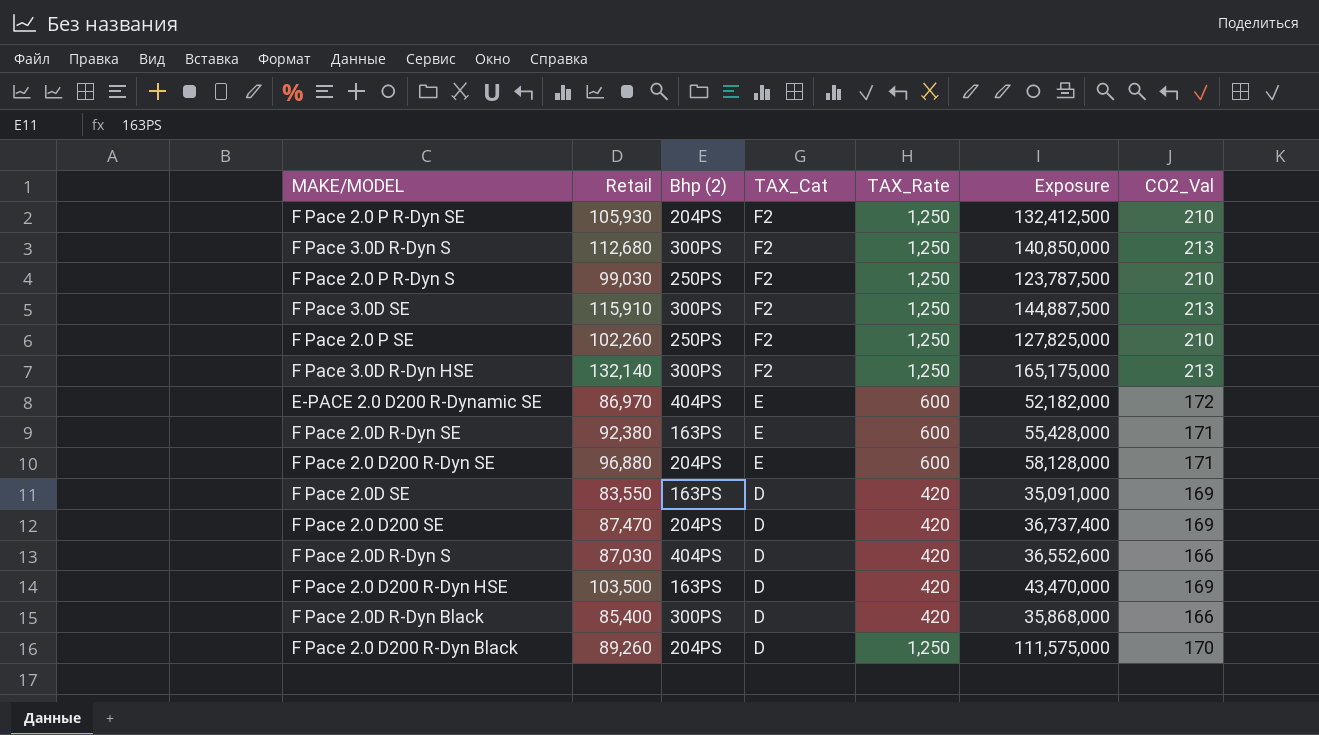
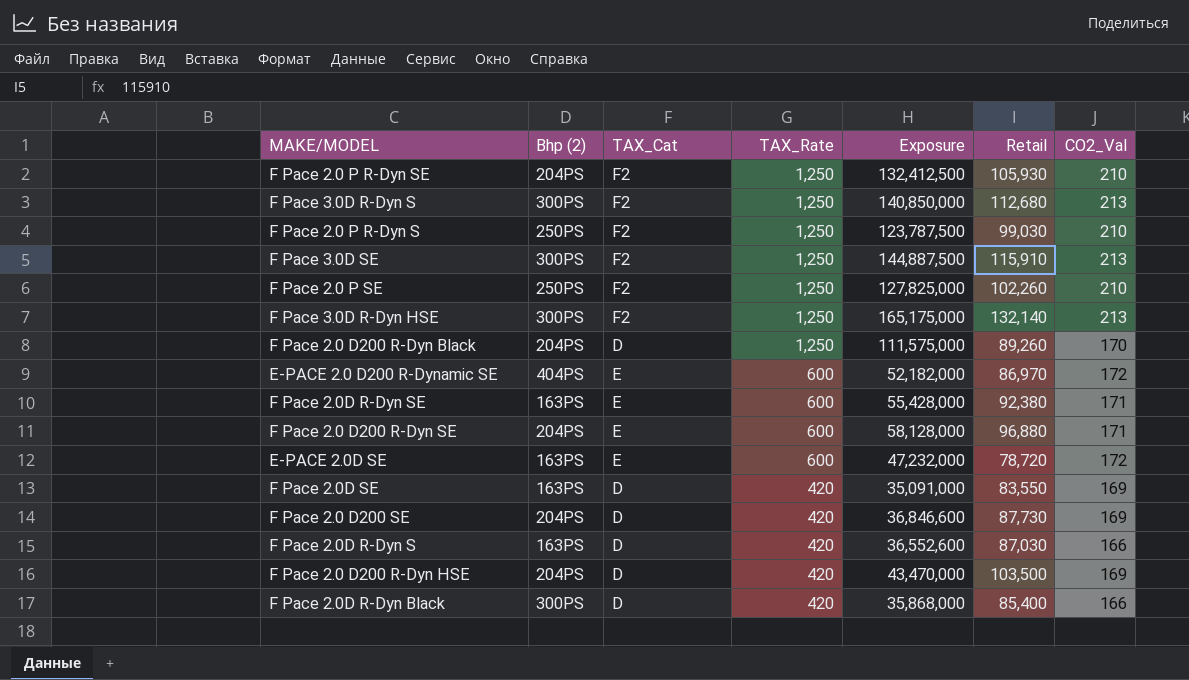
row order: TAX_Cat descending -> TAX_Rate descending
column Retail | position: 2 -> 6
row E-PACE 2.0D SE: none -> 163PS | E | 600 | 47,232,000 | 78,720 | 172
F Pace 2.0 D200 SE | Exposure: 36,737,400 -> 36,846,600
F Pace 2.0 D200 SE | Retail: 87,470 -> 87,730
F Pace 2.0D R-Dyn S | Bhp (2): 404PS -> 163PS
F Pace 2.0 D200 R-Dyn HSE | Bhp (2): 163PS -> 204PS

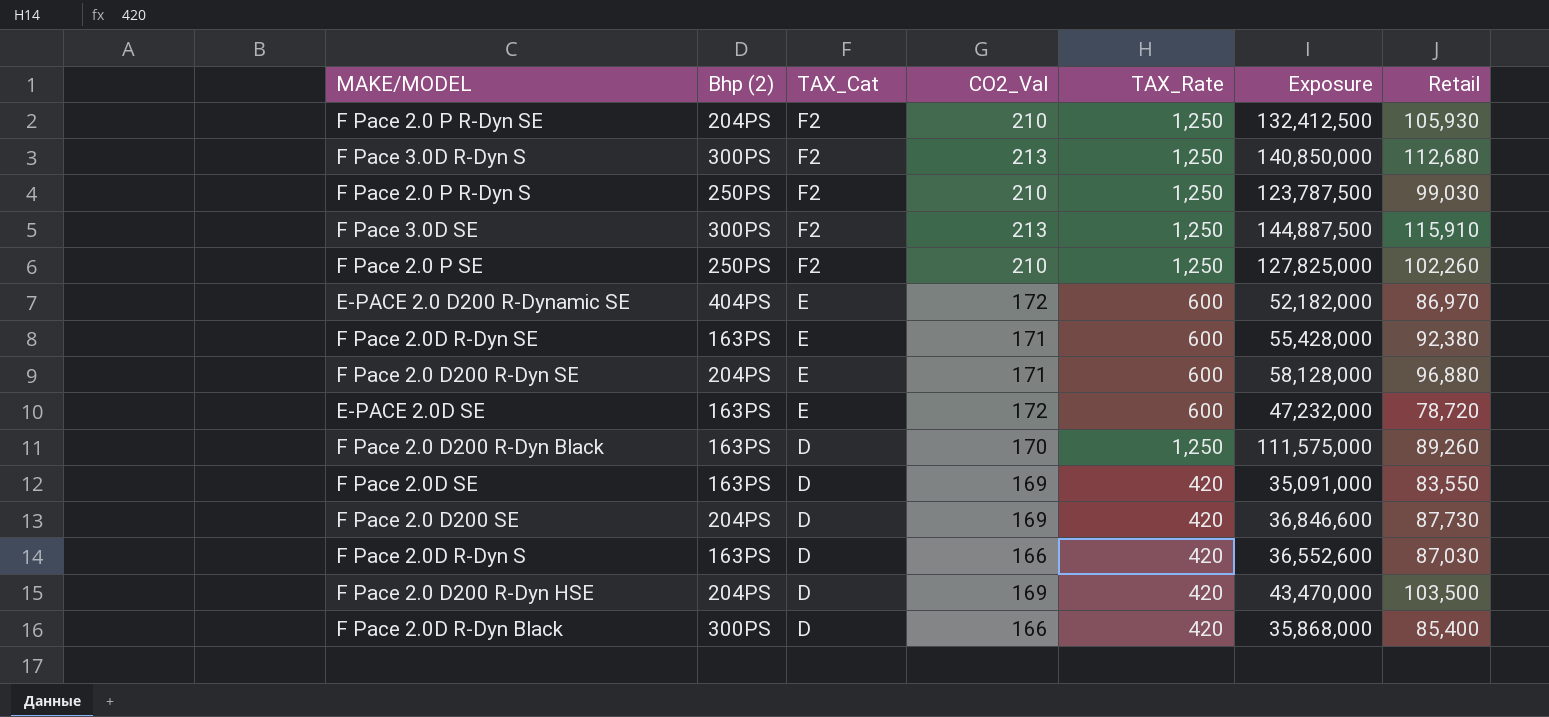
row order: TAX_Rate descending -> TAX_Cat descending
column CO2_Val | position: 7 -> 4
row F Pace 3.0D R-Dyn HSE: 300PS | F2 | 1,250 | 165,175,000 | 132,140 | 213 -> none
F Pace 2.0 D200 R-Dyn Black | Bhp (2): 204PS -> 163PS

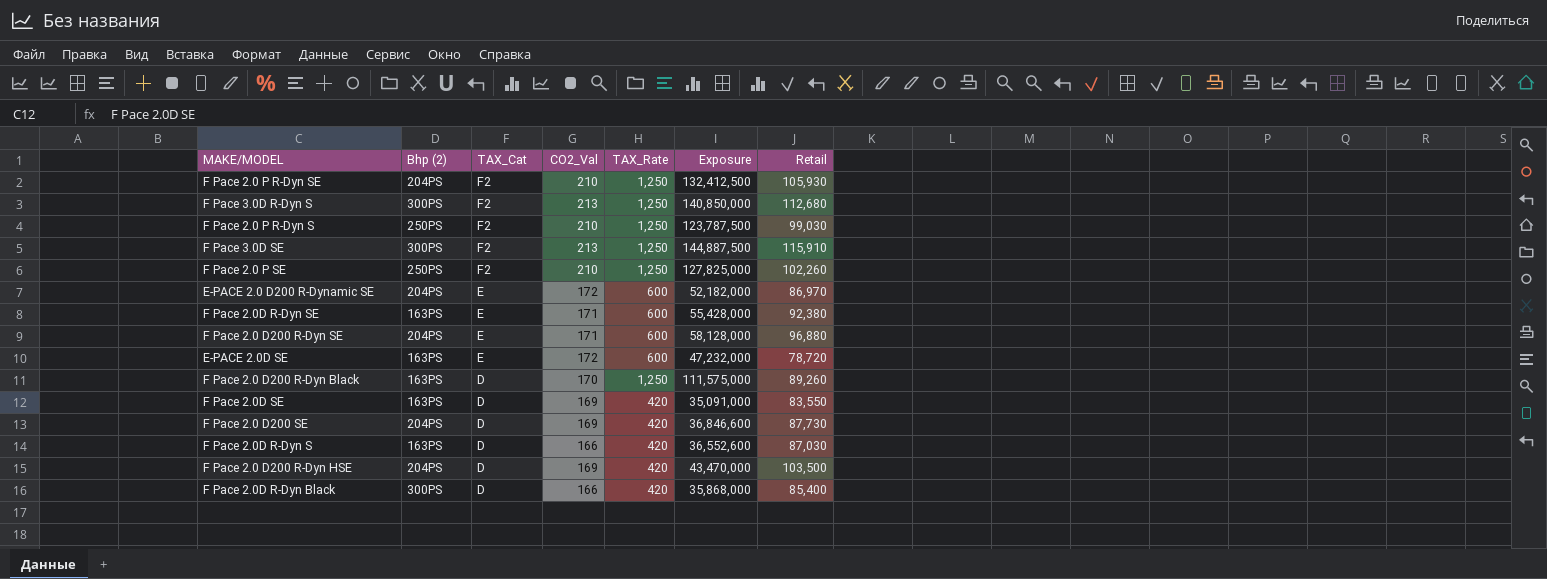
E-PACE 2.0 D200 R-Dynamic SE | Bhp (2): 404PS -> 204PS

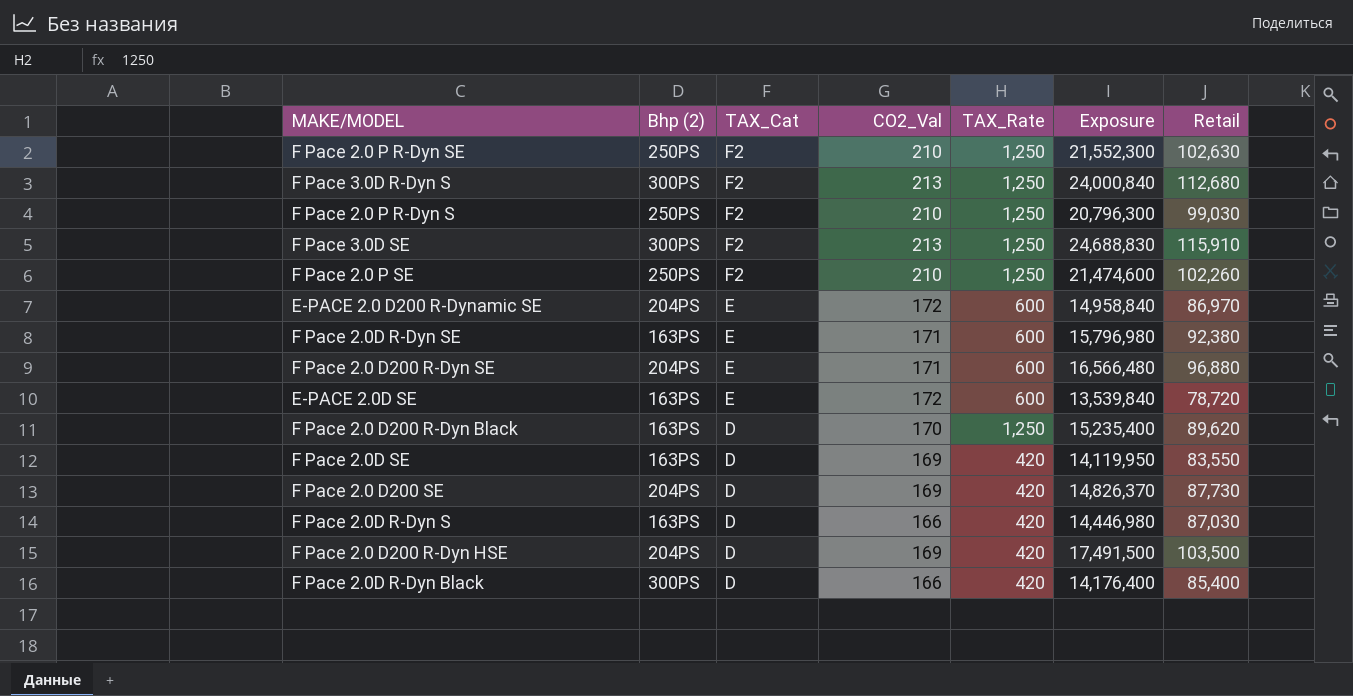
column Exposure | formula: [TAX_Rate] * [Retail] -> [CO2_Val] * [Retail]
F Pace 2.0 P R-Dyn SE | Bhp (2): 204PS -> 250PS
F Pace 2.0 P R-Dyn SE | Retail: 105,930 -> 102,630
F Pace 2.0 D200 R-Dyn Black | Retail: 89,260 -> 89,620

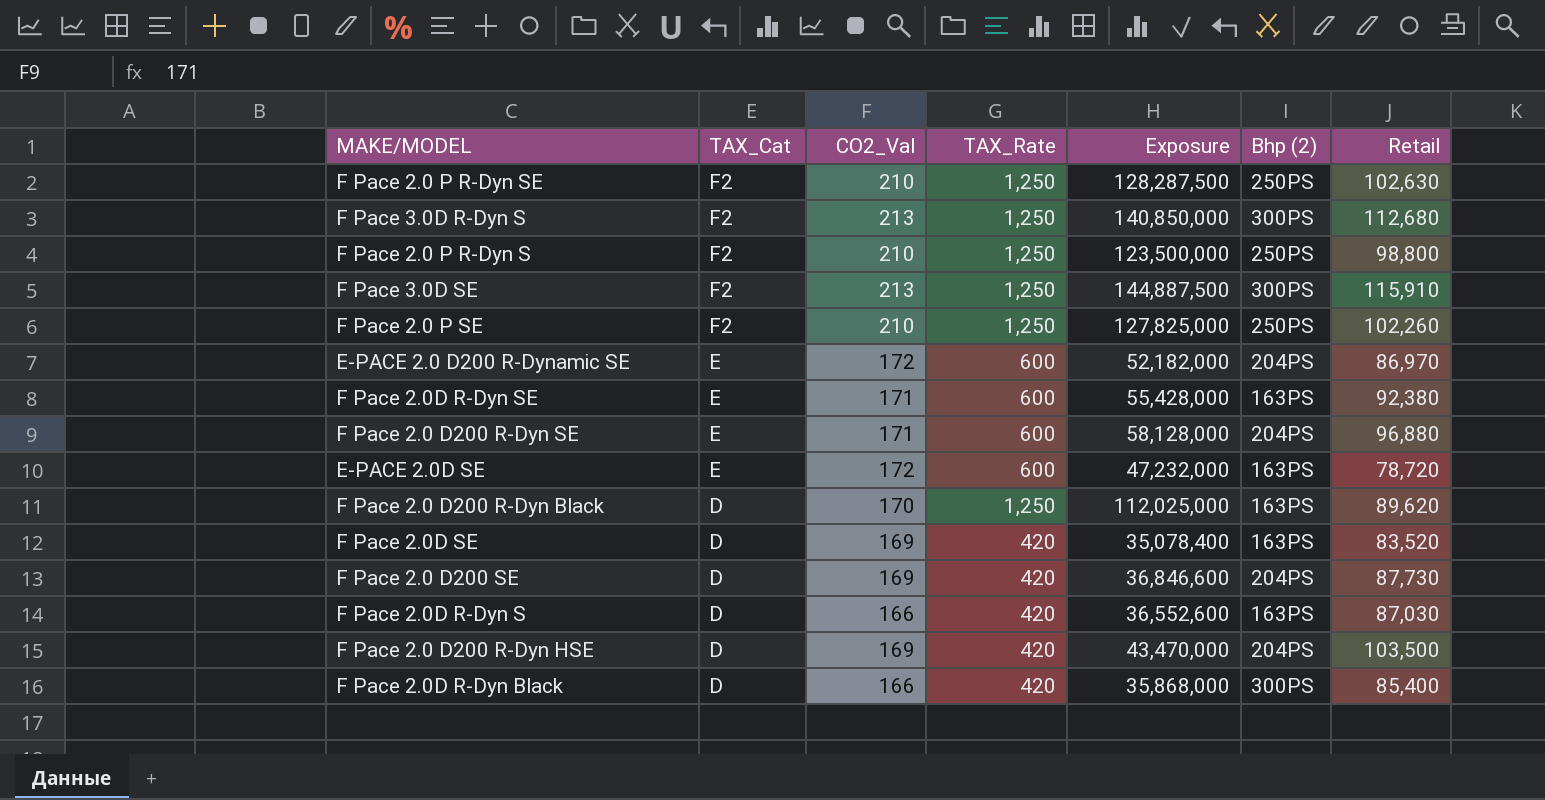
column Exposure | formula: [CO2_Val] * [Retail] -> [TAX_Rate] * [Retail]
column Bhp (2) | position: 2 -> 6
F Pace 2.0 P R-Dyn S | Retail: 99,030 -> 98,800
F Pace 2.0D SE | Retail: 83,550 -> 83,520

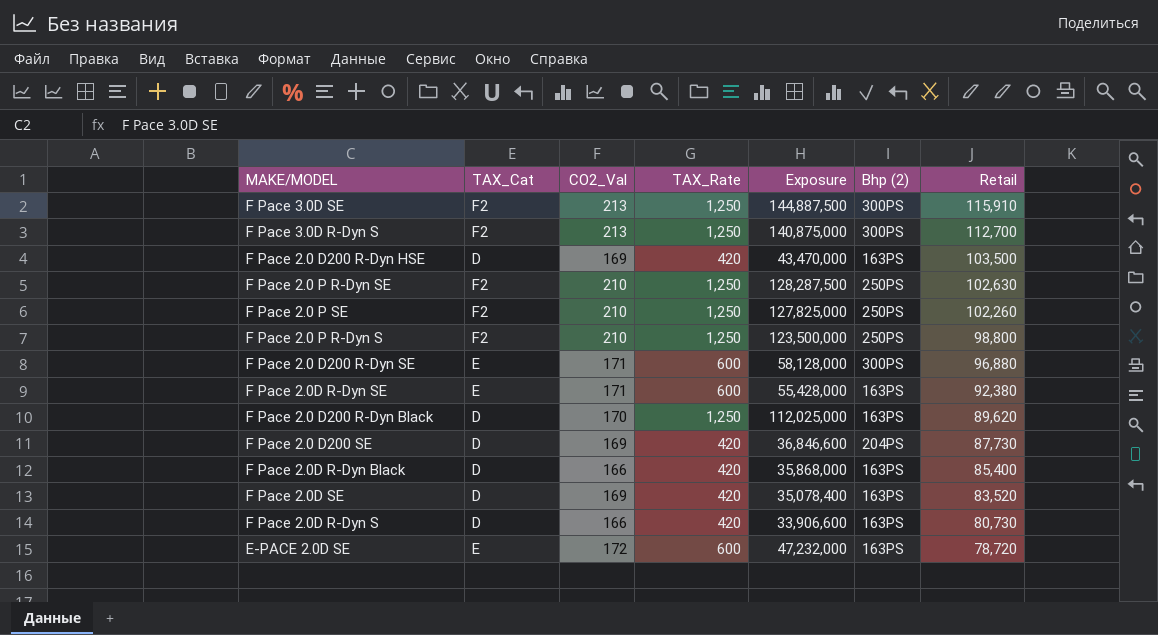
row order: TAX_Cat descending -> Retail descending
row E-PACE 2.0 D200 R-Dynamic SE: E | 172 | 600 | 52,182,000 | 204PS | 86,970 -> none
F Pace 3.0D R-Dyn S | Exposure: 140,850,000 -> 140,875,000
F Pace 3.0D R-Dyn S | Retail: 112,680 -> 112,700
F Pace 2.0 D200 R-Dyn HSE | Bhp (2): 204PS -> 163PS
F Pace 2.0 D200 R-Dyn SE | Bhp (2): 204PS -> 300PS
F Pace 2.0D R-Dyn Black | Bhp (2): 300PS -> 163PS
F Pace 2.0D R-Dyn S | Exposure: 36,552,600 -> 33,906,600
F Pace 2.0D R-Dyn S | Retail: 87,030 -> 80,730

